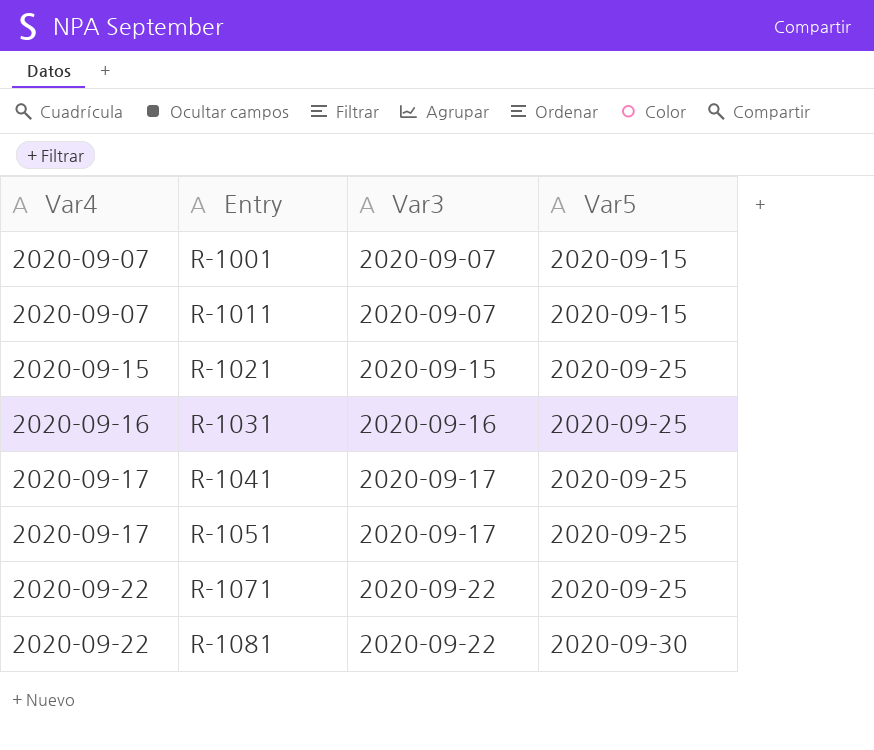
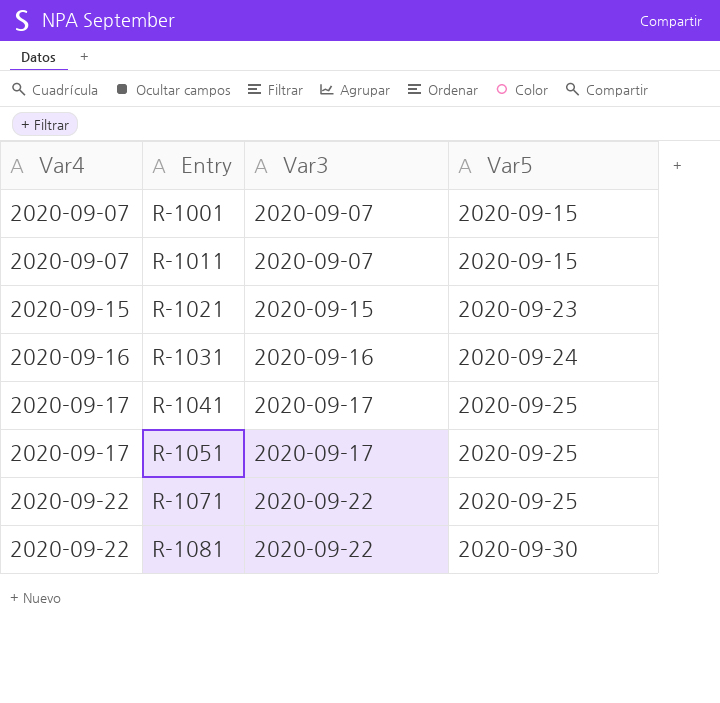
R-1021 | Var5: 2020-09-25 -> 2020-09-23
R-1031 | Var5: 2020-09-25 -> 2020-09-24

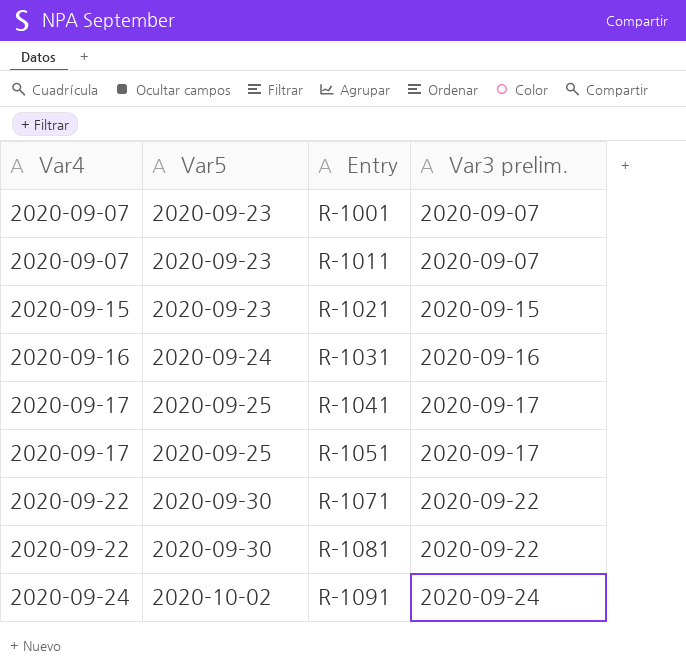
column Var5 | position: 4 -> 2
column name: Var3 -> Var3 prelim.
R-1001 | Var5: 2020-09-15 -> 2020-09-23
R-1011 | Var5: 2020-09-15 -> 2020-09-23
R-1071 | Var5: 2020-09-25 -> 2020-09-30
row R-1091: none -> 2020-09-24 | 2020-10-02 | 2020-09-24

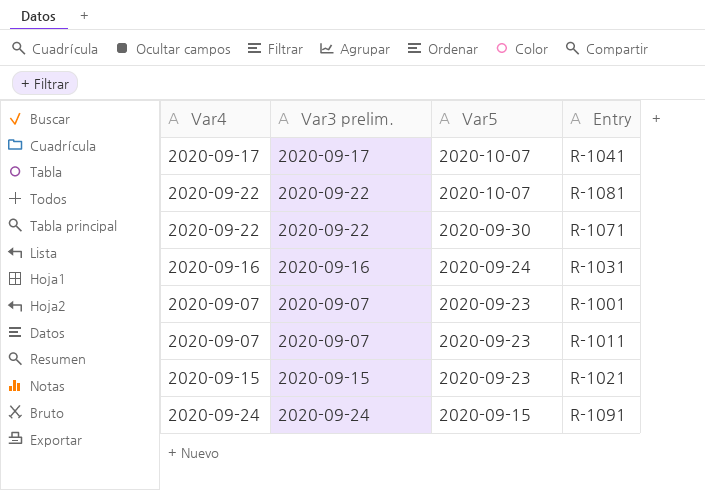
row order: Var4 ascending -> Var5 descending
column Var3 prelim. | position: 4 -> 2
row R-1051: 2020-09-17 | 2020-09-25 | 2020-09-17 -> none
R-1041 | Var5: 2020-09-25 -> 2020-10-07
R-1081 | Var5: 2020-09-30 -> 2020-10-07
R-1091 | Var5: 2020-10-02 -> 2020-09-15

